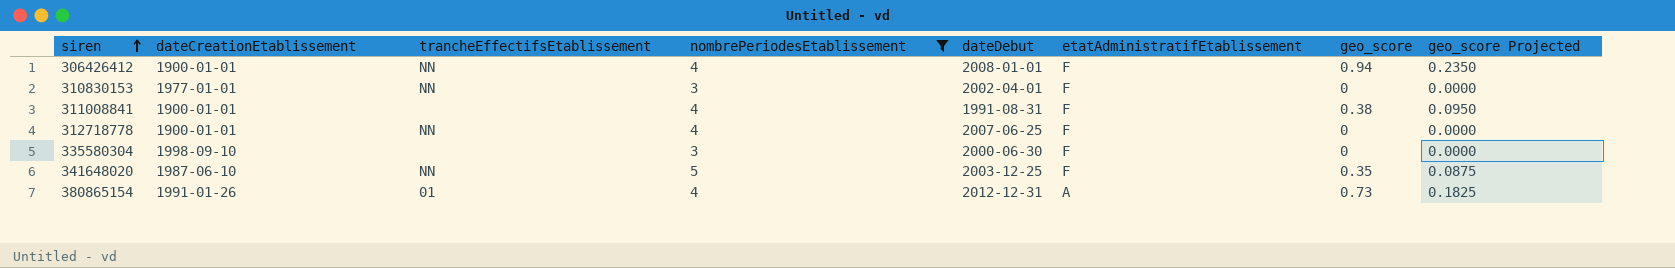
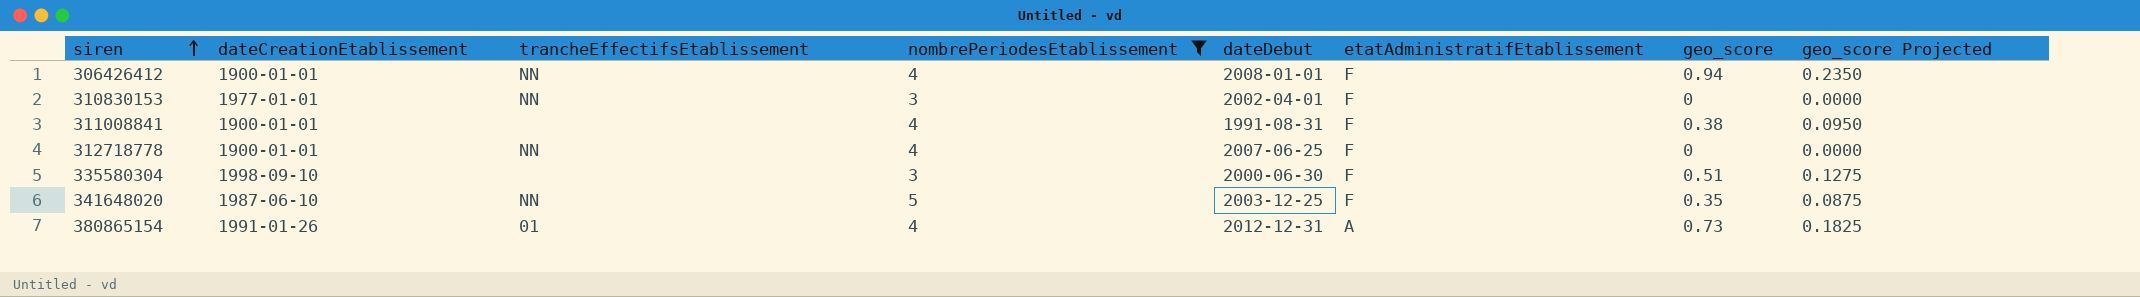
335580304 | geo_score: 0 -> 0.51
335580304 | geo_score Projected: 0.0000 -> 0.1275

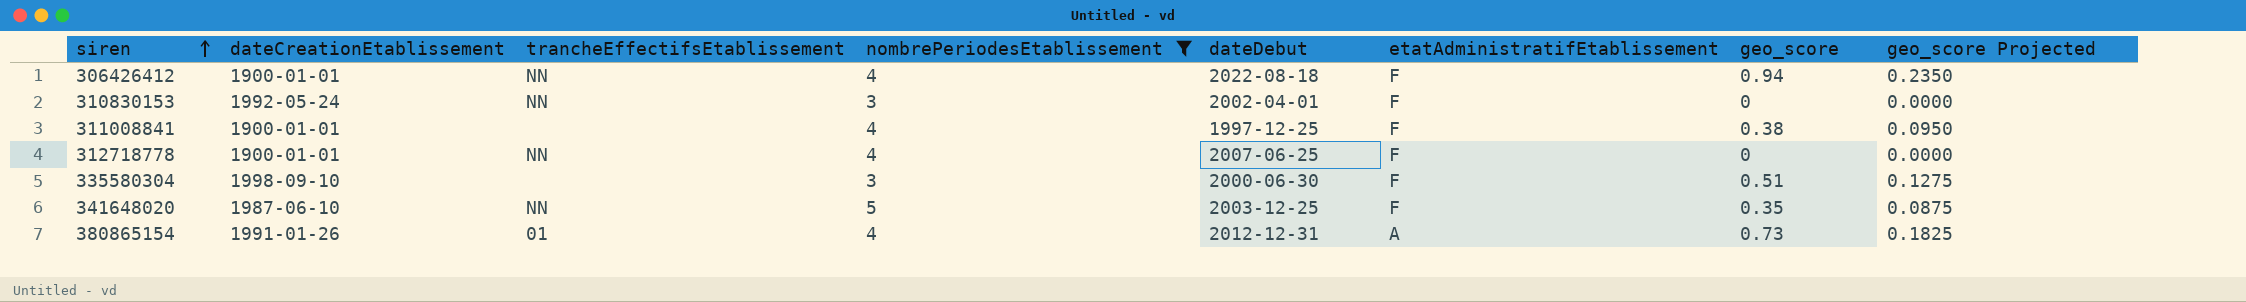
306426412 | dateDebut: 2008-01-01 -> 2022-08-18
310830153 | dateCreationEtablissement: 1977-01-01 -> 1992-05-24
311008841 | dateDebut: 1991-08-31 -> 1997-12-25

